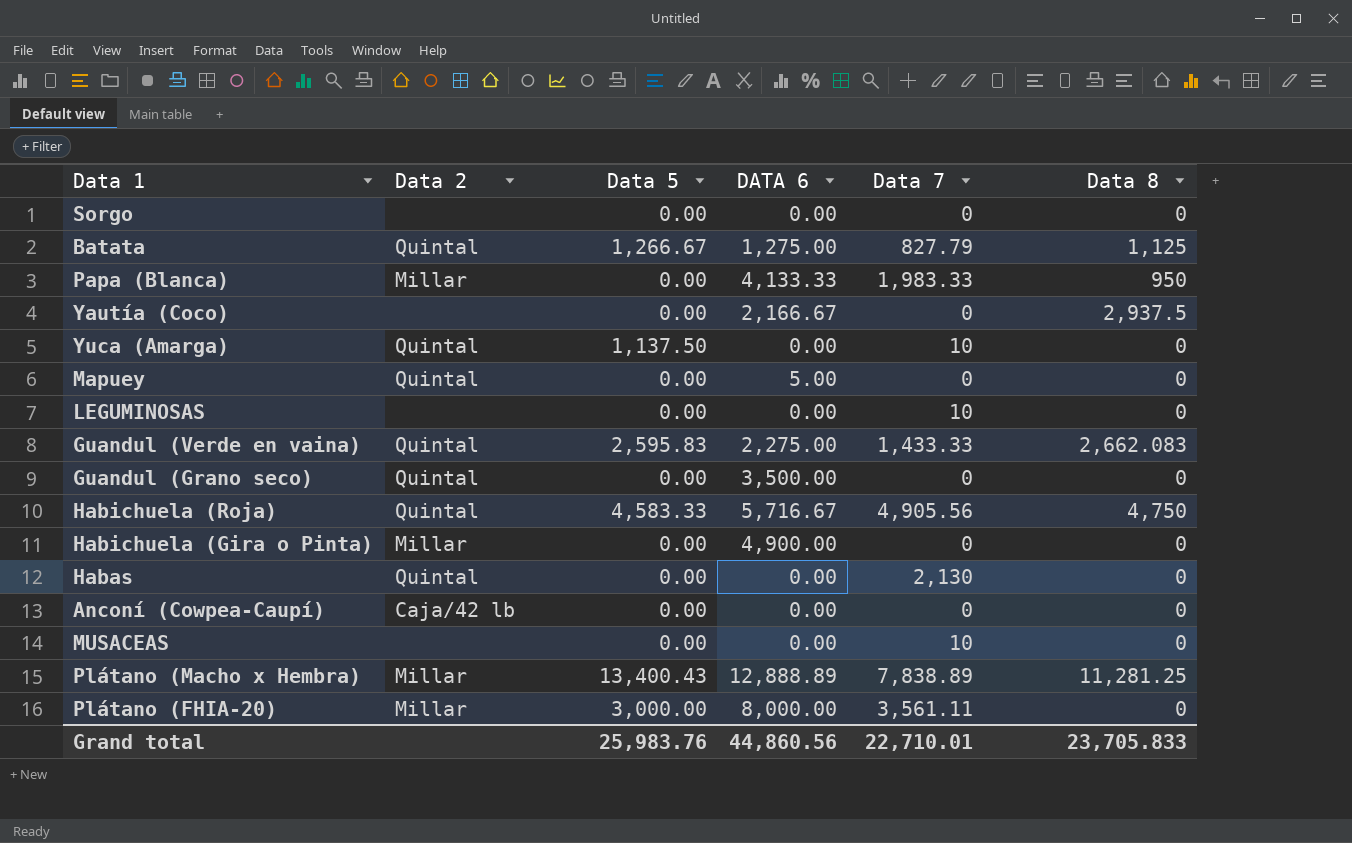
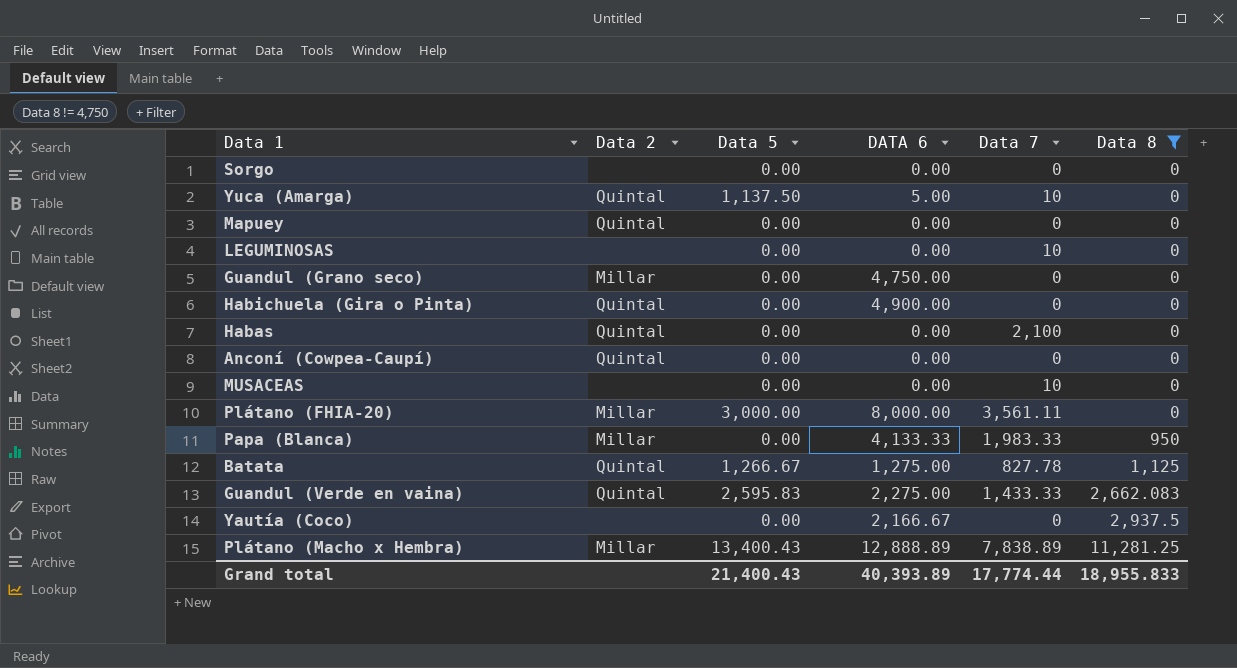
filter: none -> Data 8 != 4,750
row order: none -> Data 8 ascending
Yuca (Amarga) | DATA 6: 0.00 -> 5.00
Mapuey | DATA 6: 5.00 -> 0.00
Guandul (Grano seco) | Data 2: Quintal -> Millar
Guandul (Grano seco) | DATA 6: 3,500.00 -> 4,750.00
Habichuela (Gira o Pinta) | Data 2: Millar -> Quintal
Habas | Data 7: 2,130 -> 2,100
Anconí (Cowpea-Caupí) | Data 2: Caja/42 lb -> Quintal
Batata | Data 7: 827.79 -> 827.78
Grand total | Data 5: 25,983.76 -> 21,400.43
Grand total | DATA 6: 44,860.56 -> 40,393.89
Grand total | Data 7: 22,710.01 -> 17,774.44
Grand total | Data 8: 23,705.833 -> 18,955.833

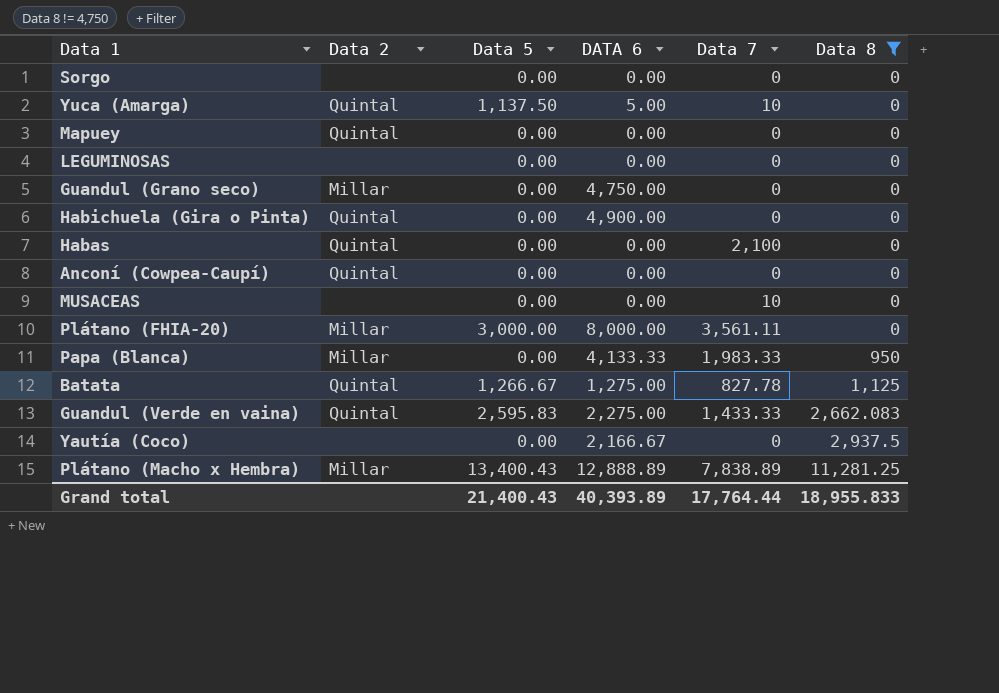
LEGUMINOSAS | Data 7: 10 -> 0
Grand total | Data 7: 17,774.44 -> 17,764.44

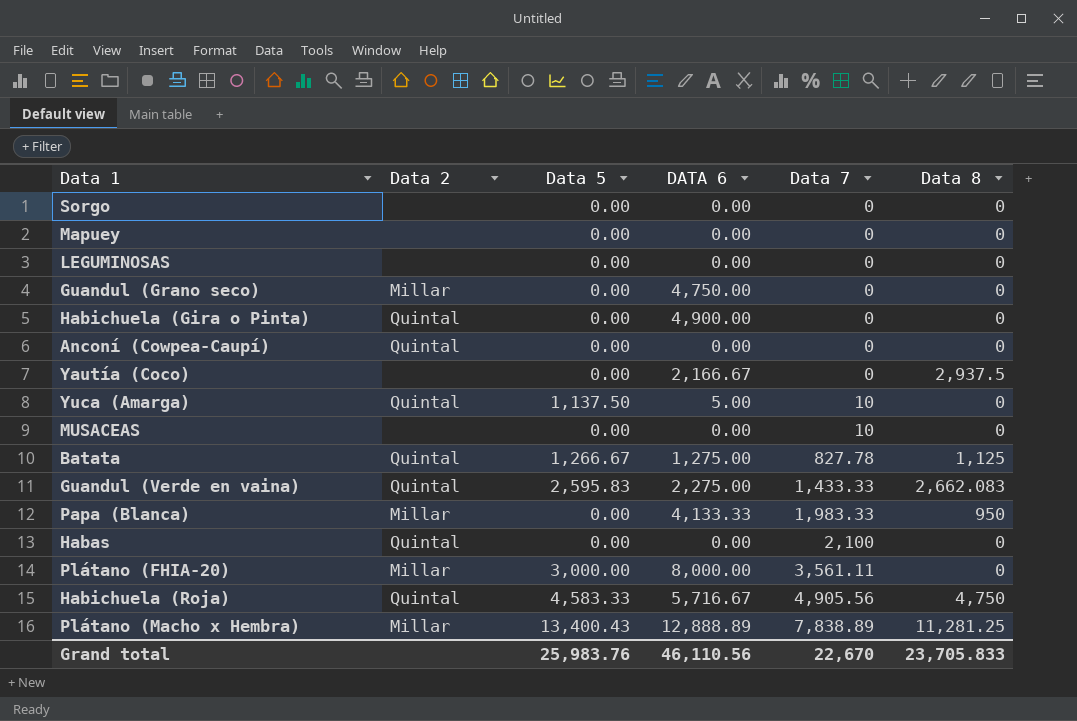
filter: Data 8 != 4,750 -> none
row order: Data 8 ascending -> Data 7 ascending
Mapuey | Data 2: Quintal -> none
Grand total | Data 5: 21,400.43 -> 25,983.76
Grand total | DATA 6: 40,393.89 -> 46,110.56
Grand total | Data 7: 17,764.44 -> 22,670
Grand total | Data 8: 18,955.833 -> 23,705.833

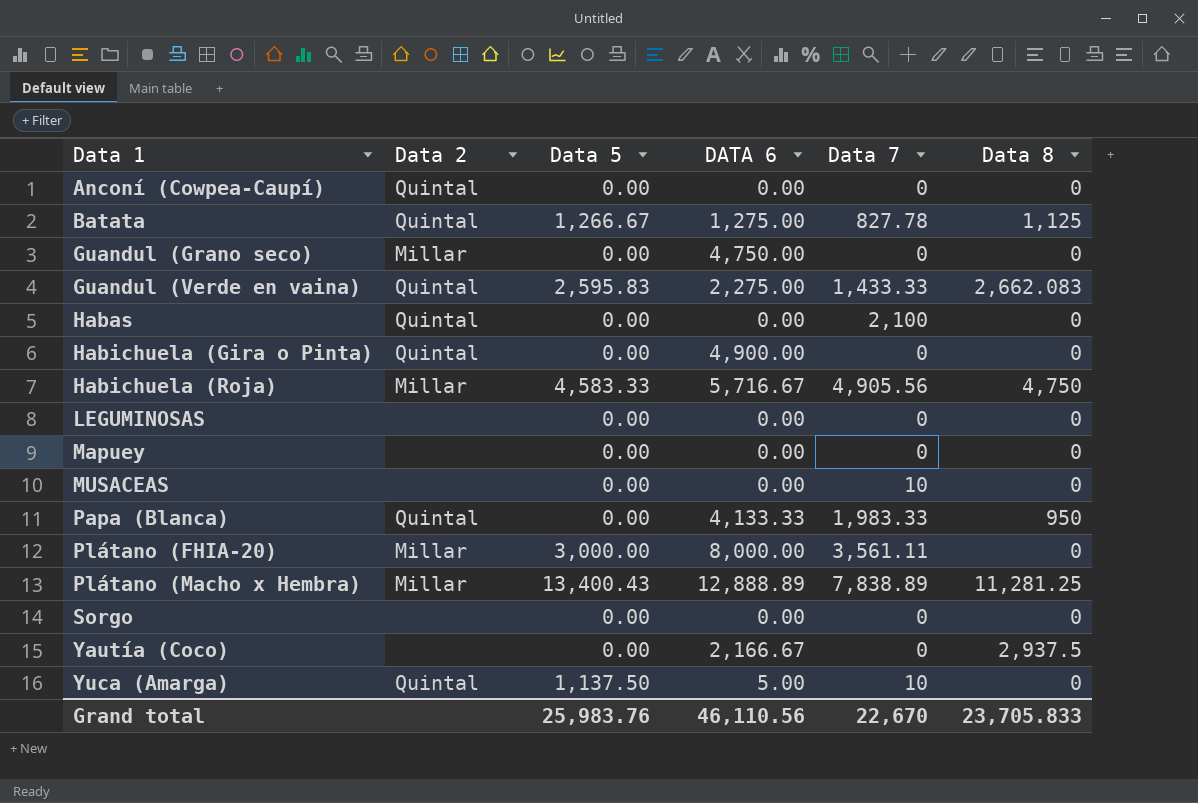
row order: Data 7 ascending -> Data 1 ascending
Habichuela (Roja) | Data 2: Quintal -> Millar
Papa (Blanca) | Data 2: Millar -> Quintal

